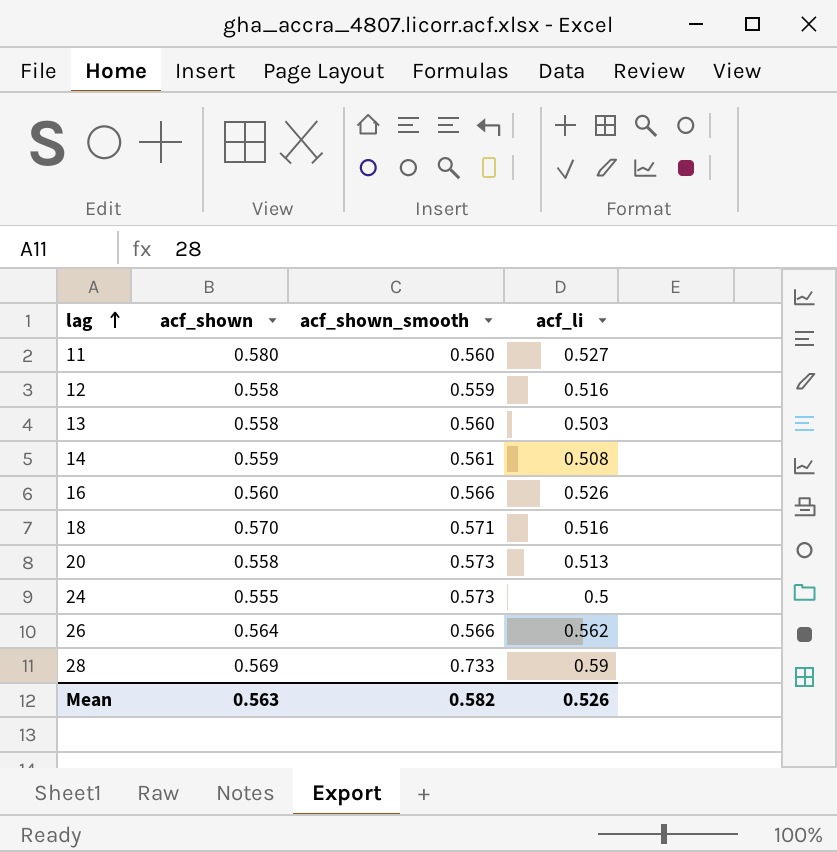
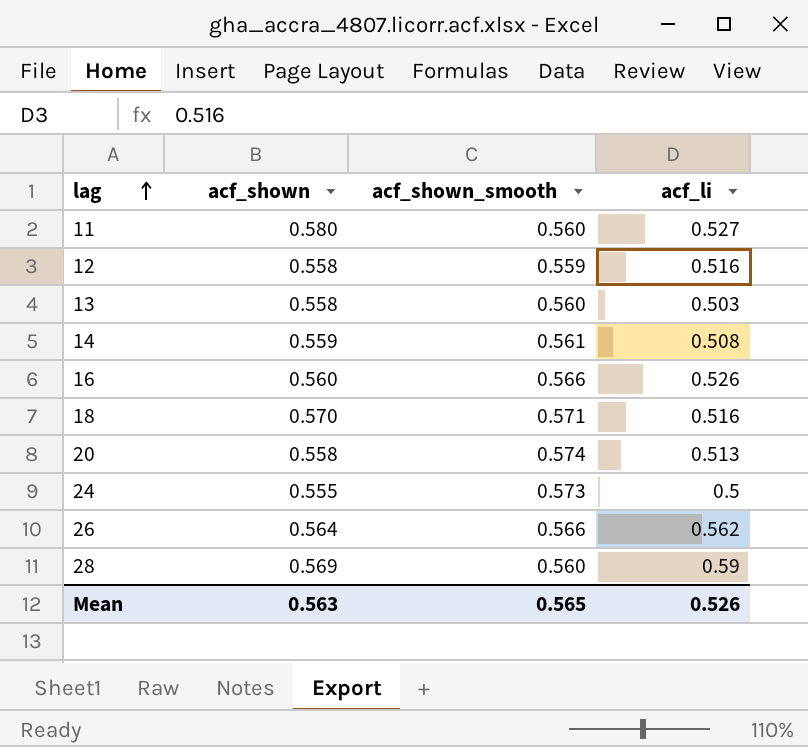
20 | acf_shown_smooth: 0.573 -> 0.574
28 | acf_shown_smooth: 0.733 -> 0.560
Mean | acf_shown_smooth: 0.582 -> 0.565

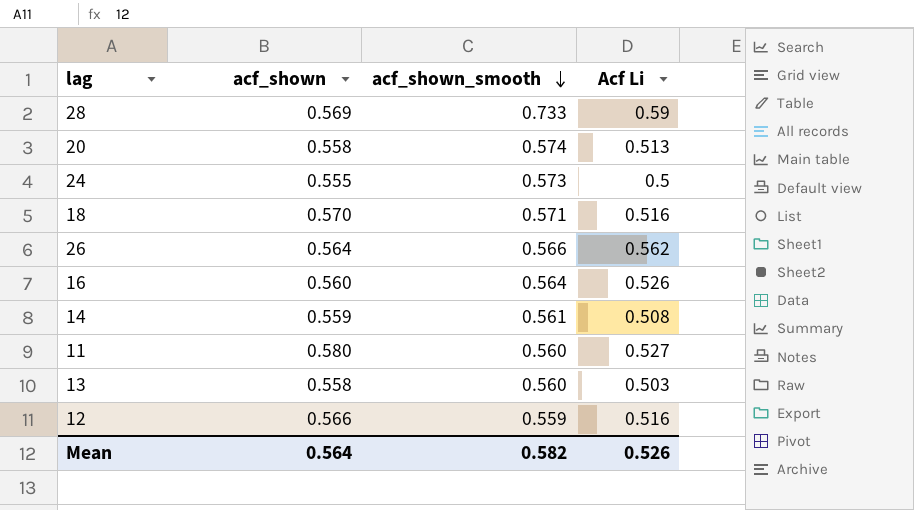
row order: lag ascending -> acf_shown_smooth descending
column name: acf_li -> Acf Li
28 | acf_shown_smooth: 0.560 -> 0.733
16 | acf_shown_smooth: 0.566 -> 0.564
12 | acf_shown: 0.558 -> 0.566
Mean | acf_shown: 0.563 -> 0.564
Mean | acf_shown_smooth: 0.565 -> 0.582

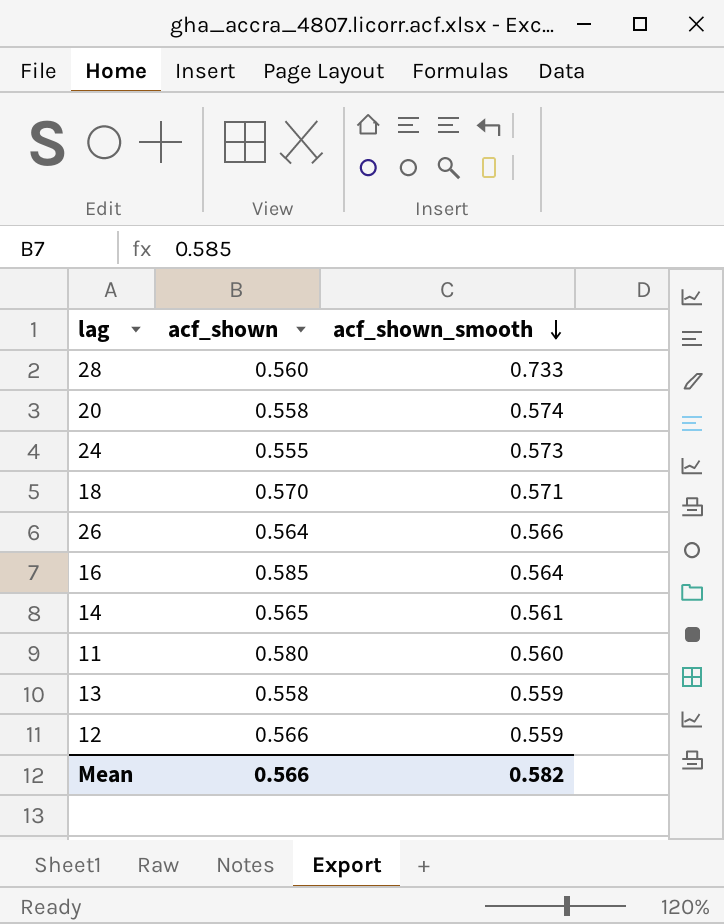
column Acf Li | position: 4 -> none
28 | acf_shown: 0.569 -> 0.560
16 | acf_shown: 0.560 -> 0.585
14 | acf_shown: 0.559 -> 0.565
13 | acf_shown_smooth: 0.560 -> 0.559
Mean | acf_shown: 0.564 -> 0.566

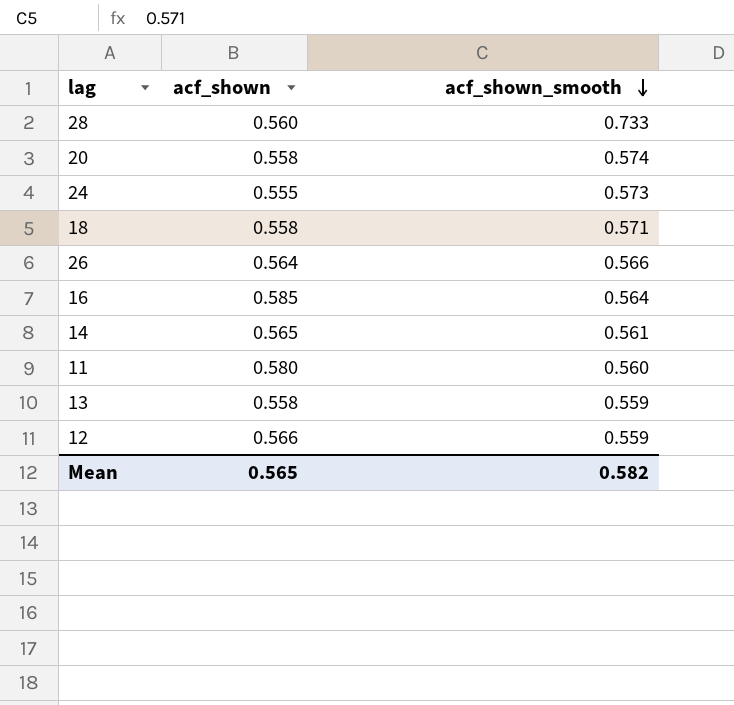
18 | acf_shown: 0.570 -> 0.558
Mean | acf_shown: 0.566 -> 0.565

